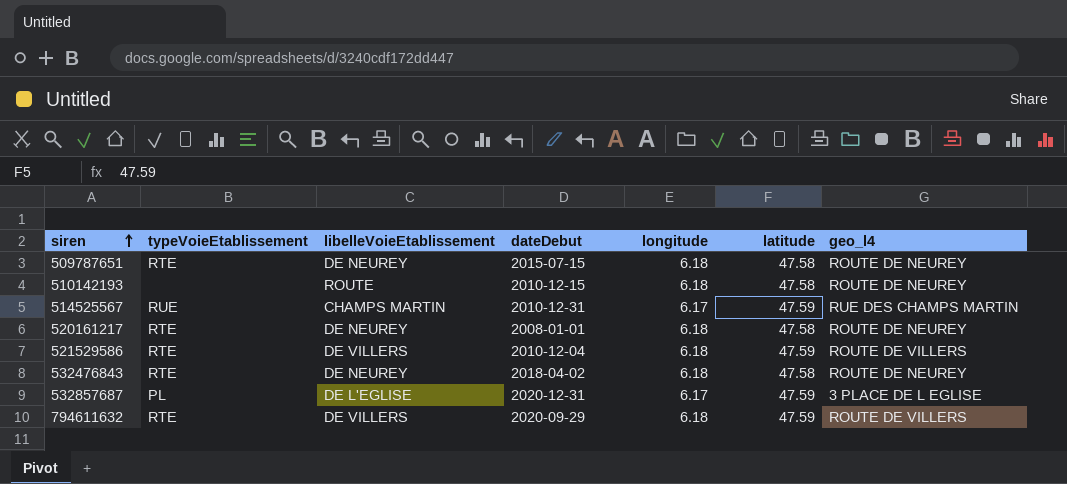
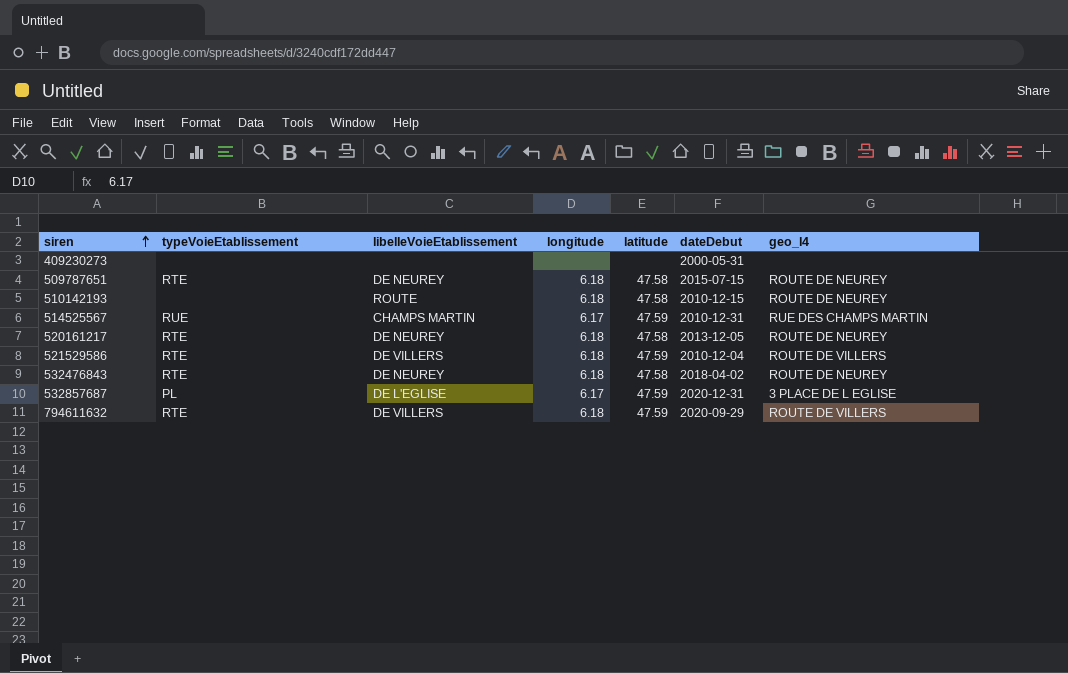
column dateDebut | position: 4 -> 6
row 409230273: none -> none | none | none | none | 2000-05-31 | none
520161217 | dateDebut: 2008-01-01 -> 2013-12-05

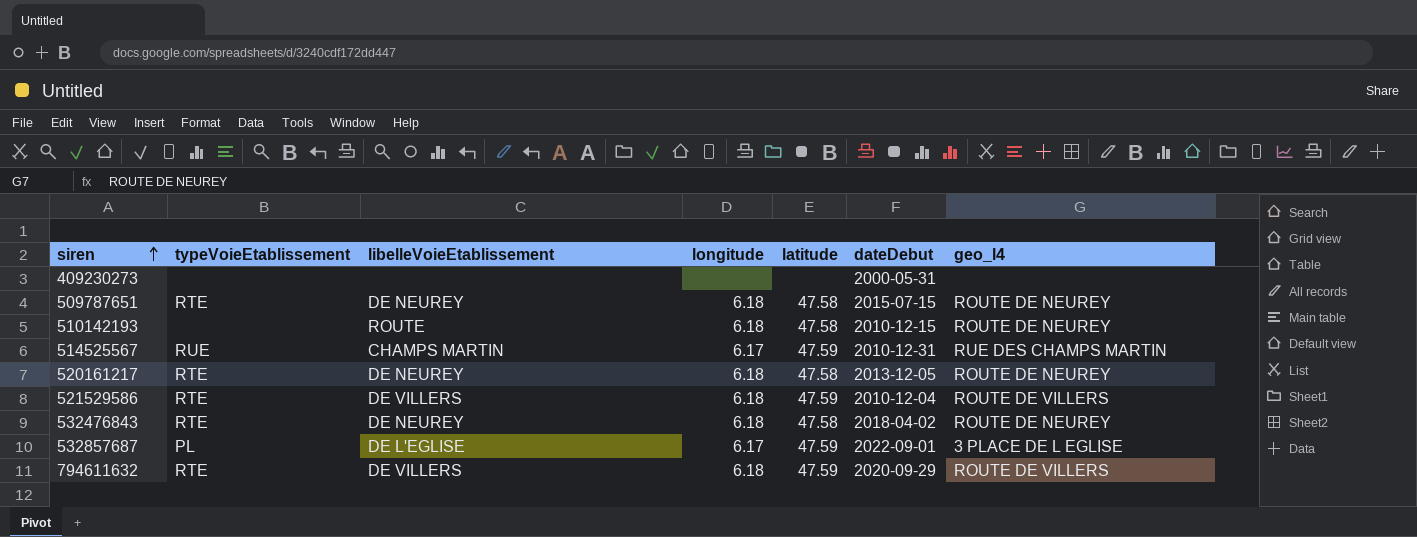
532857687 | dateDebut: 2020-12-31 -> 2022-09-01

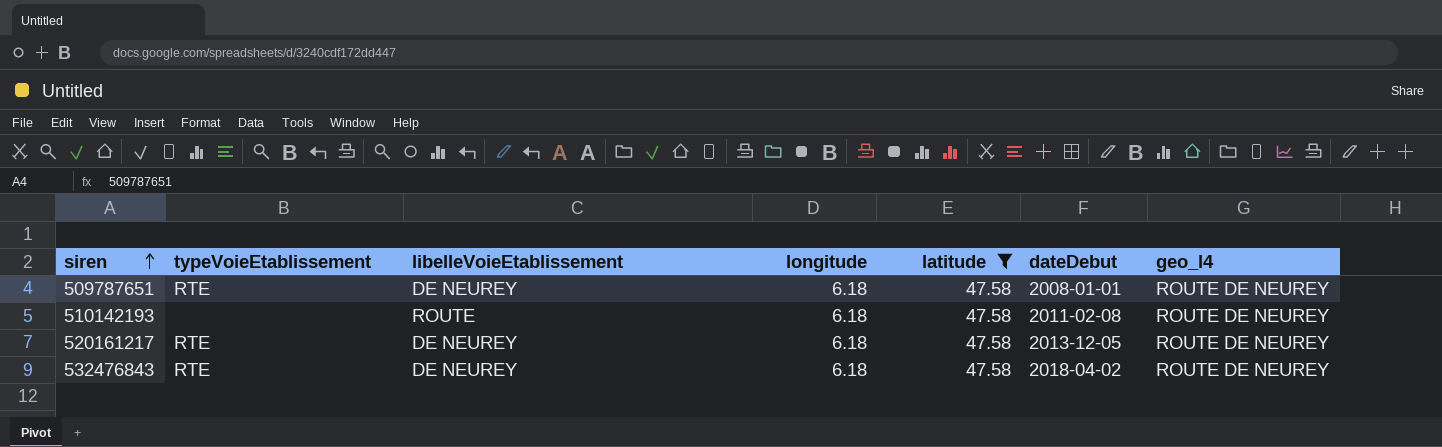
filter: none -> latitude = 47.58
509787651 | dateDebut: 2015-07-15 -> 2008-01-01
510142193 | dateDebut: 2010-12-15 -> 2011-02-08

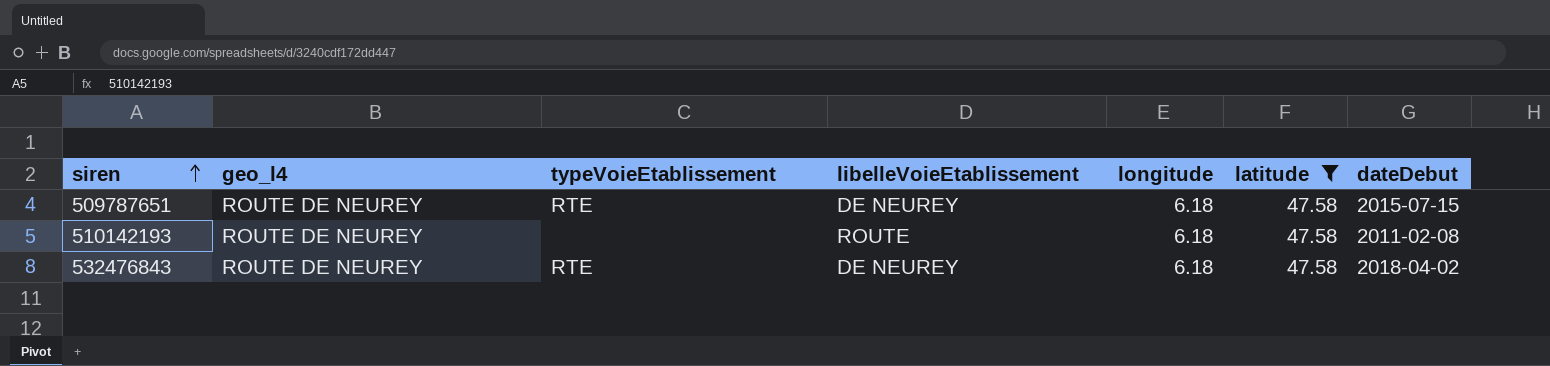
column geo_l4 | position: 7 -> 2
row 520161217: RTE | DE NEUREY | 6.18 | 47.58 | 2013-12-05 | ROUTE DE NEUREY -> none
509787651 | dateDebut: 2008-01-01 -> 2015-07-15

